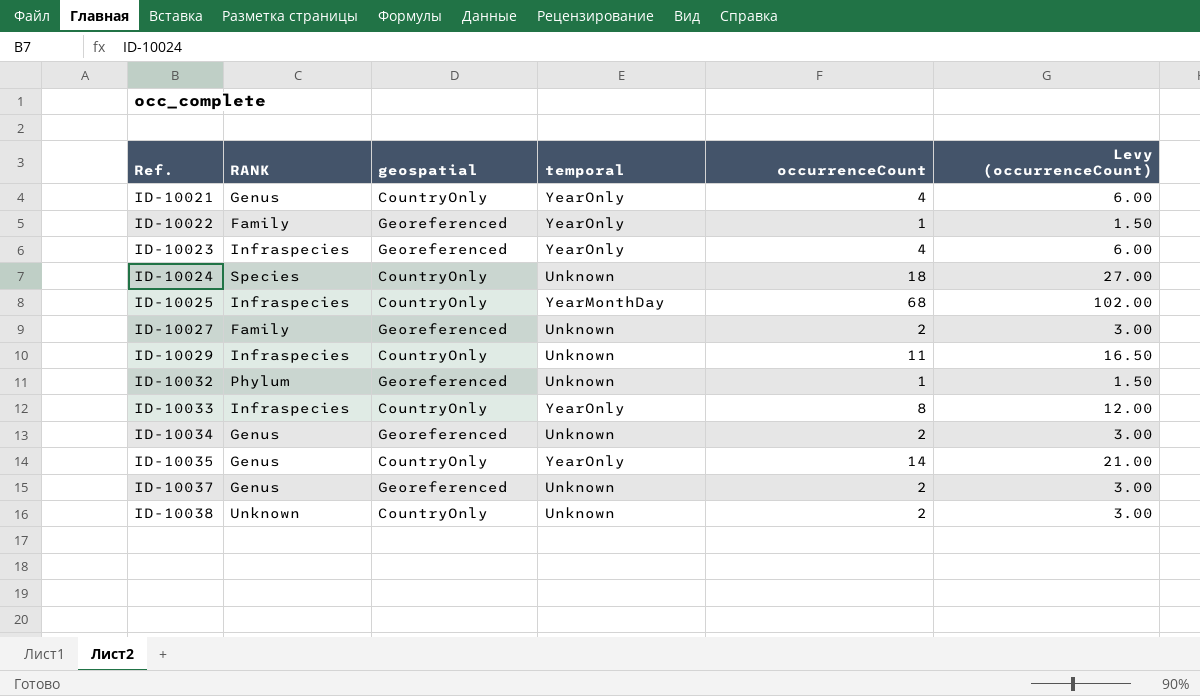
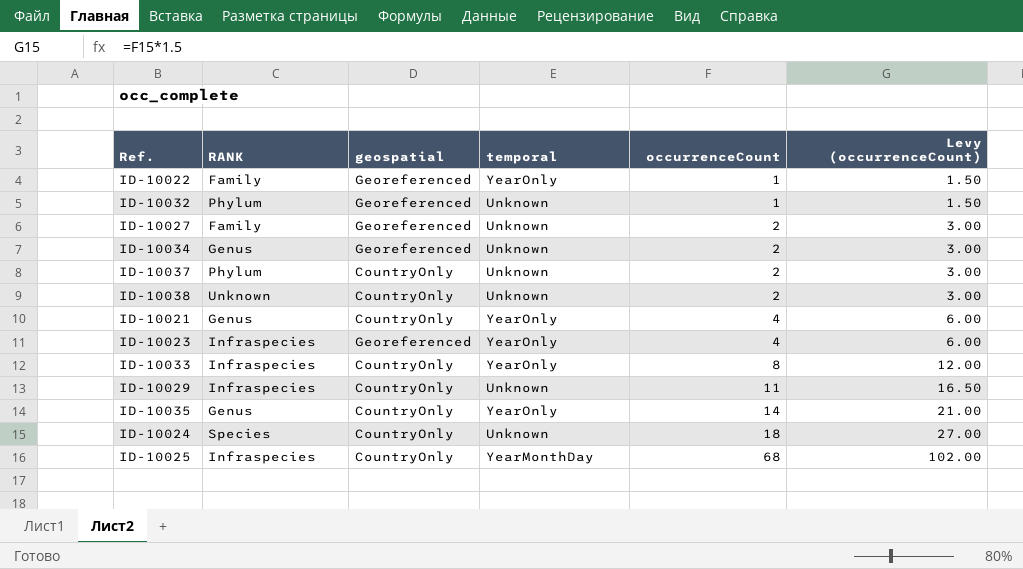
row order: Ref. ascending -> occurrenceCount ascending
ID-10037 | RANK: Genus -> Phylum
ID-10037 | geospatial: Georeferenced -> CountryOnly

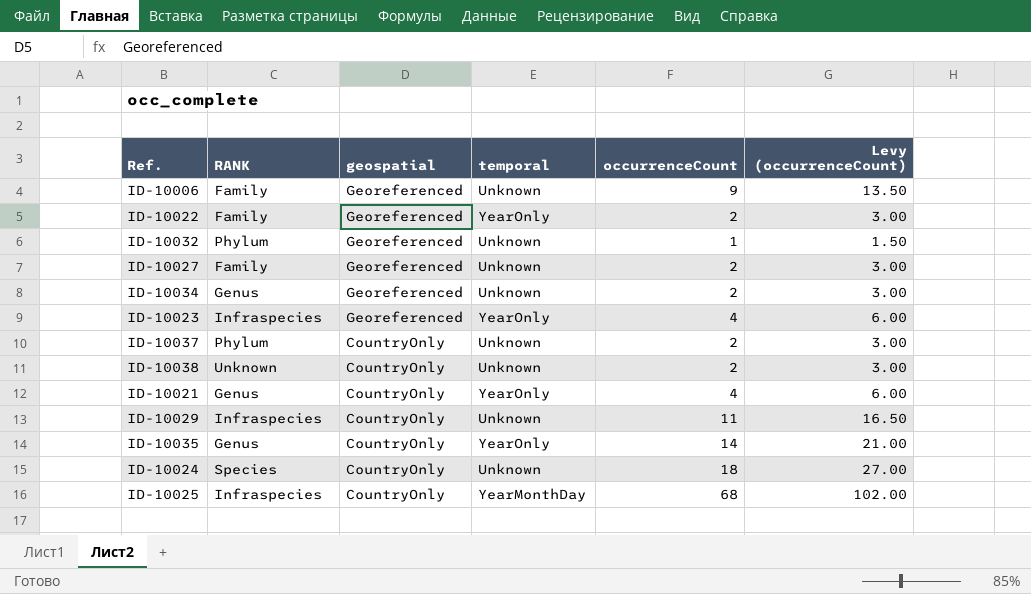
row order: occurrenceCount ascending -> geospatial descending
row ID-10033: Infraspecies | CountryOnly | YearOnly | 8 | 12.00 -> none
row ID-10006: none -> Family | Georeferenced | Unknown | 9 | 13.50
ID-10022 | occurrenceCount: 1 -> 2
ID-10022 | Levy (occurrenceCount): 1.50 -> 3.00

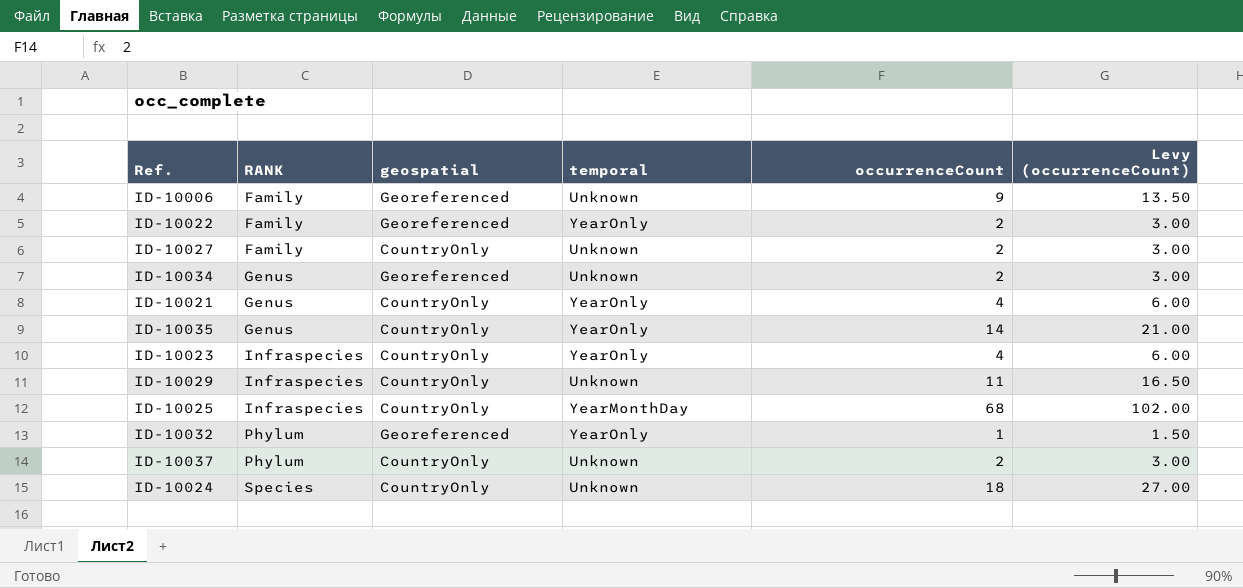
row order: geospatial descending -> RANK ascending
row ID-10038: Unknown | CountryOnly | Unknown | 2 | 3.00 -> none
ID-10027 | geospatial: Georeferenced -> CountryOnly
ID-10023 | geospatial: Georeferenced -> CountryOnly
ID-10032 | temporal: Unknown -> YearOnly

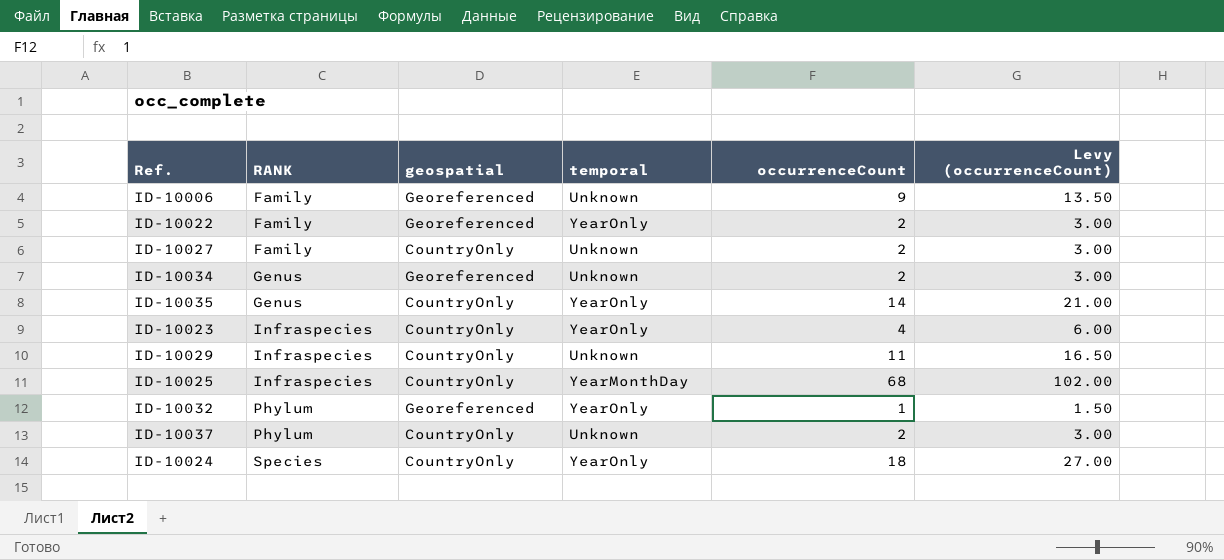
row ID-10021: Genus | CountryOnly | YearOnly | 4 | 6.00 -> none
ID-10024 | temporal: Unknown -> YearOnly

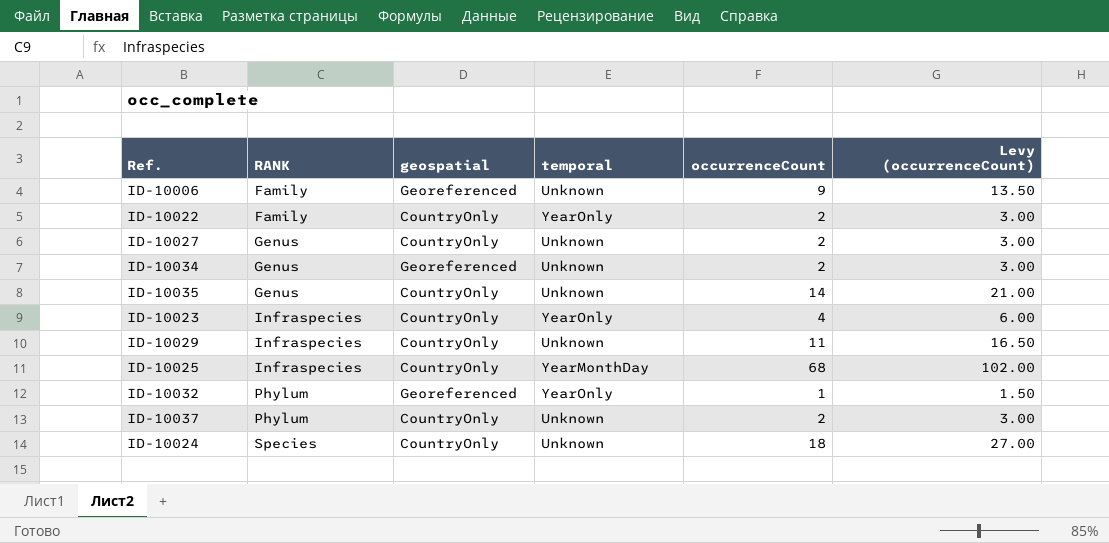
ID-10022 | geospatial: Georeferenced -> CountryOnly
ID-10027 | RANK: Family -> Genus
ID-10035 | temporal: YearOnly -> Unknown
ID-10024 | temporal: YearOnly -> Unknown

